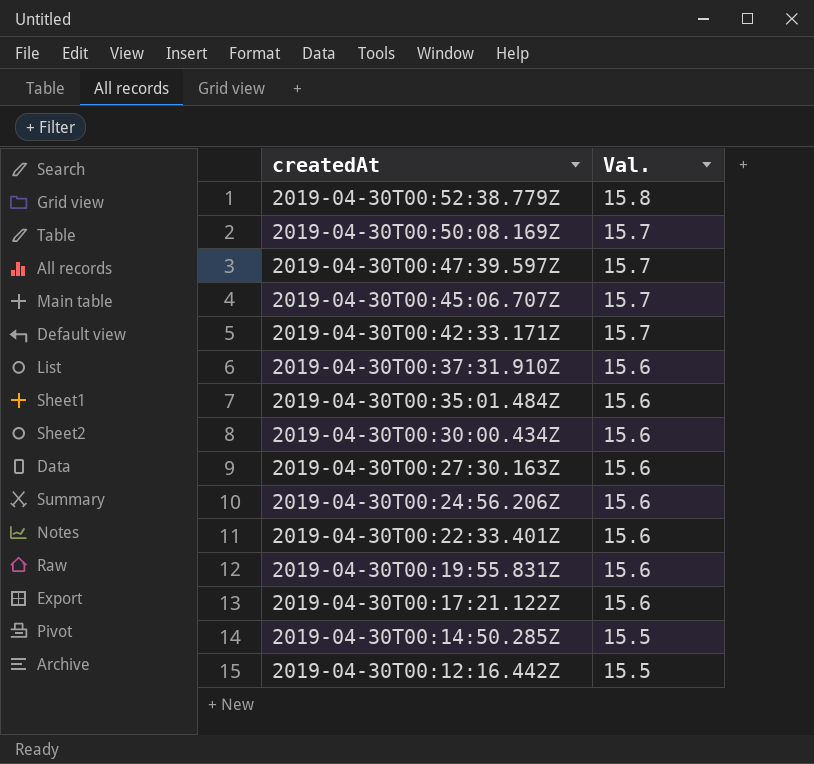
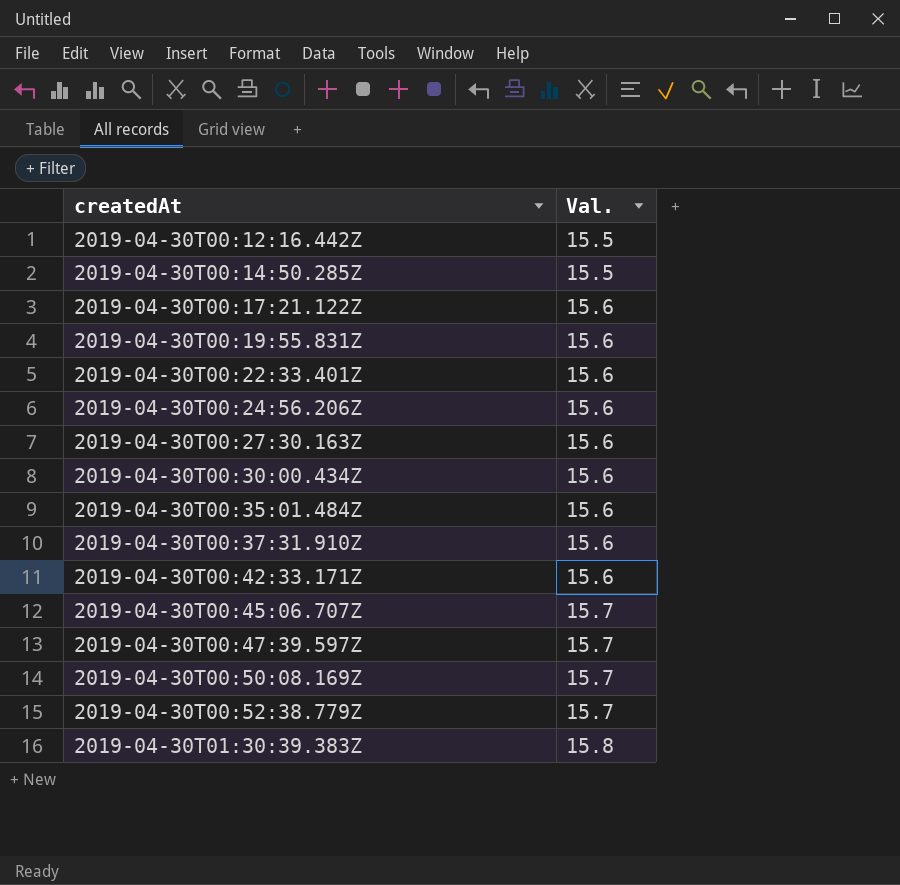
row order: createdAt descending -> createdAt ascending
2019-04-30T00:42:33.171Z | Val.: 15.7 -> 15.6
2019-04-30T00:52:38.779Z | Val.: 15.8 -> 15.7
row 2019-04-30T01:30:39.383Z: none -> 15.8

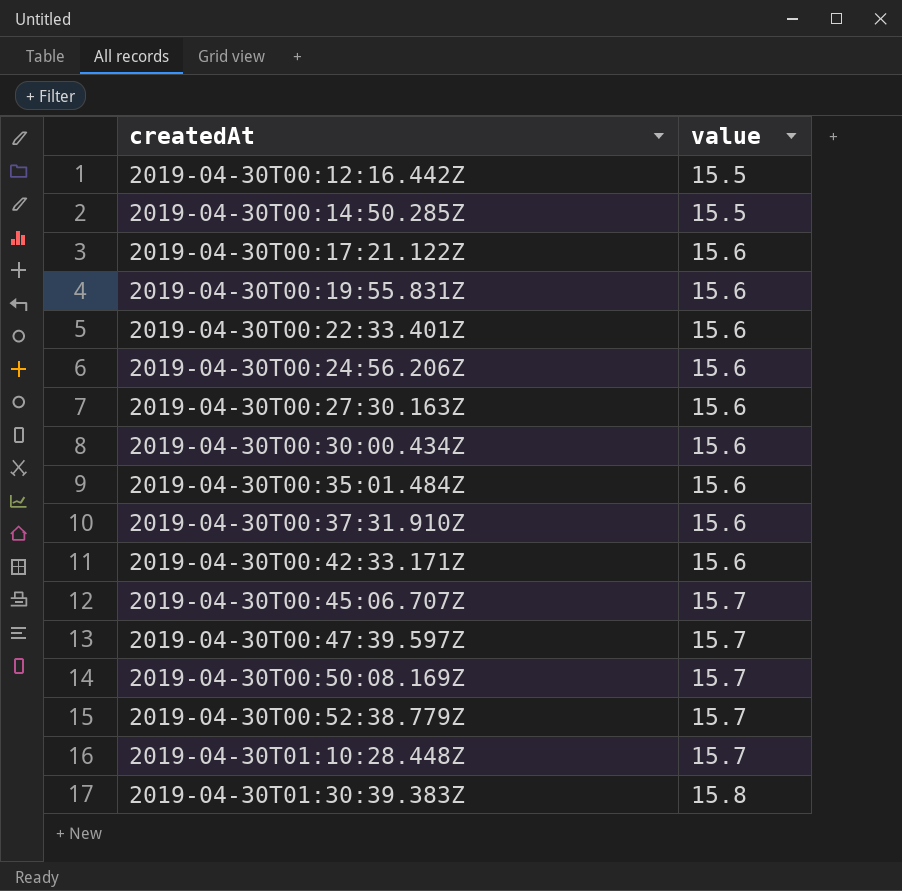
column name: Val. -> value
row 2019-04-30T01:10:28.448Z: none -> 15.7

